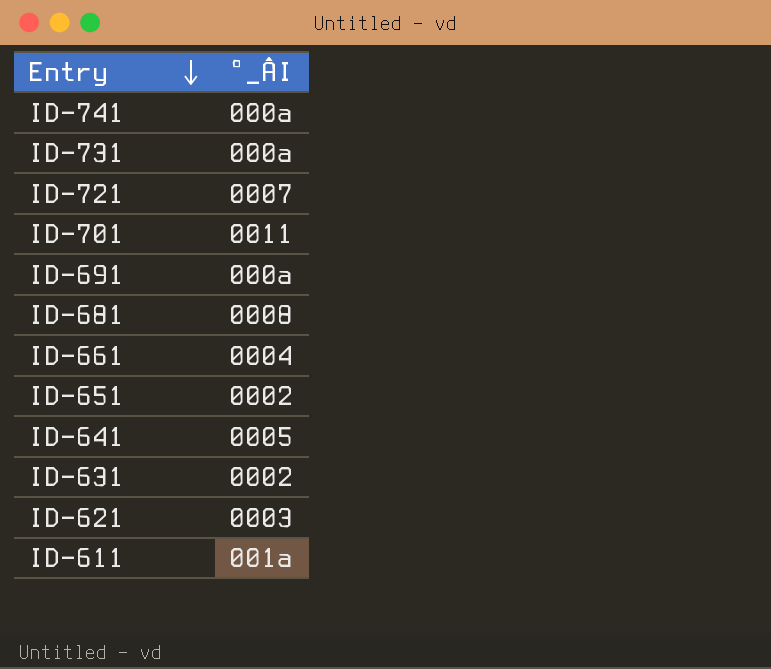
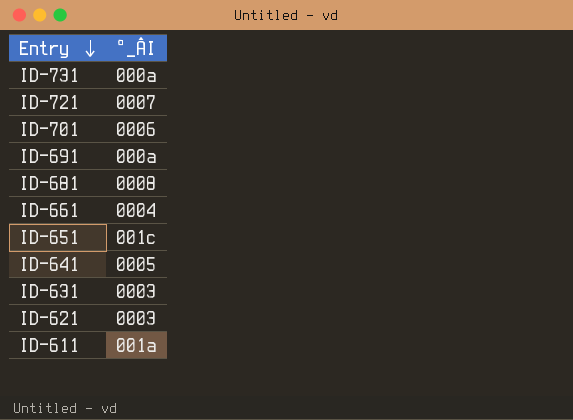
row ID-741: 000a -> none
ID-701 | °_ÂI: 0011 -> 0006
ID-651 | °_ÂI: 0002 -> 001c
ID-631 | °_ÂI: 0002 -> 0003

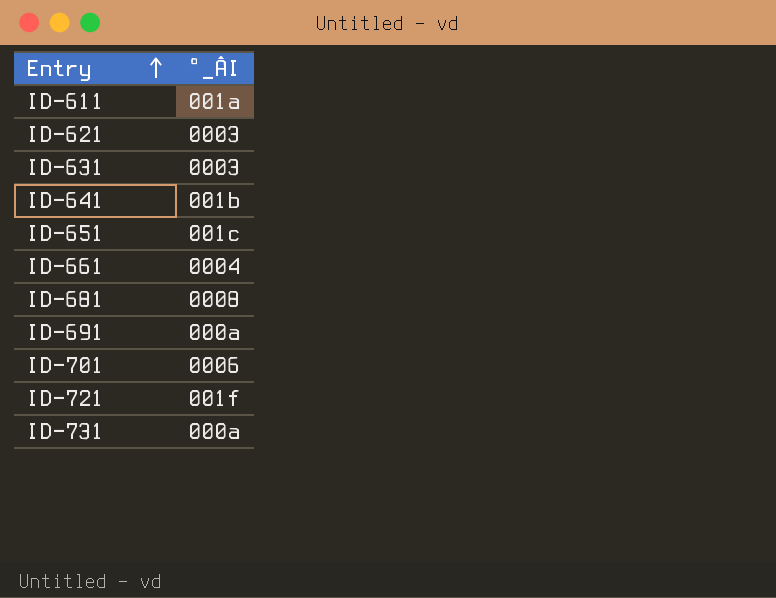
row order: Entry descending -> Entry ascending
ID-641 | °_ÂI: 0005 -> 001b
ID-721 | °_ÂI: 0007 -> 001f

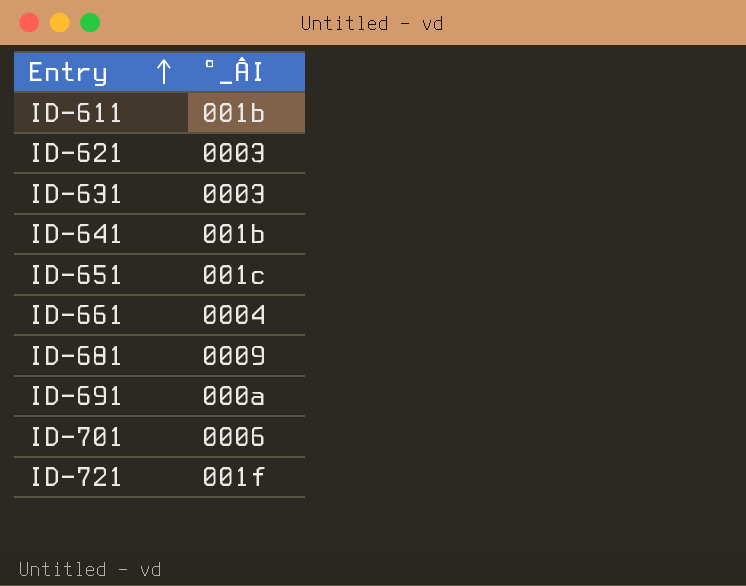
row ID-731: 000a -> none
ID-611 | °_ÂI: 001a -> 001b
ID-681 | °_ÂI: 0008 -> 0009

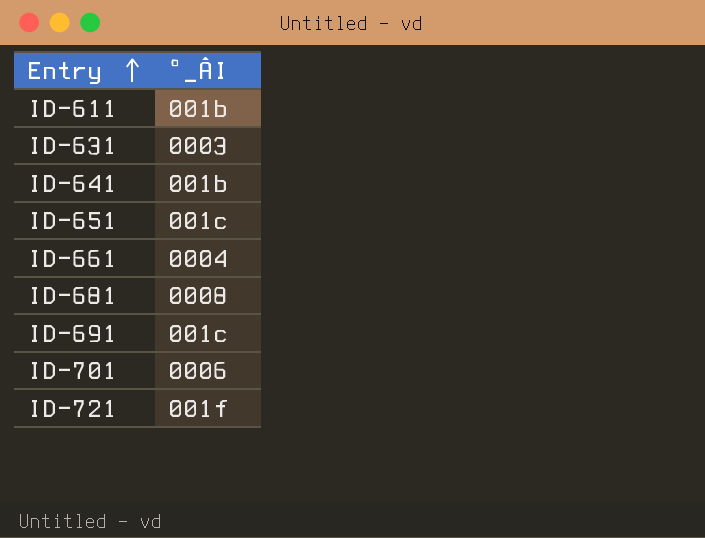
row ID-621: 0003 -> none
ID-681 | °_ÂI: 0009 -> 0008
ID-691 | °_ÂI: 000a -> 001c

